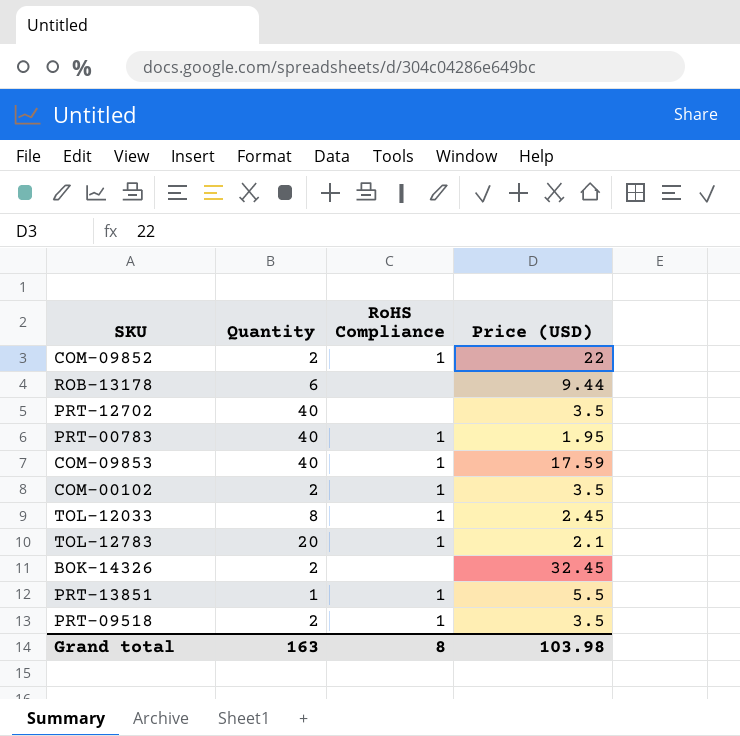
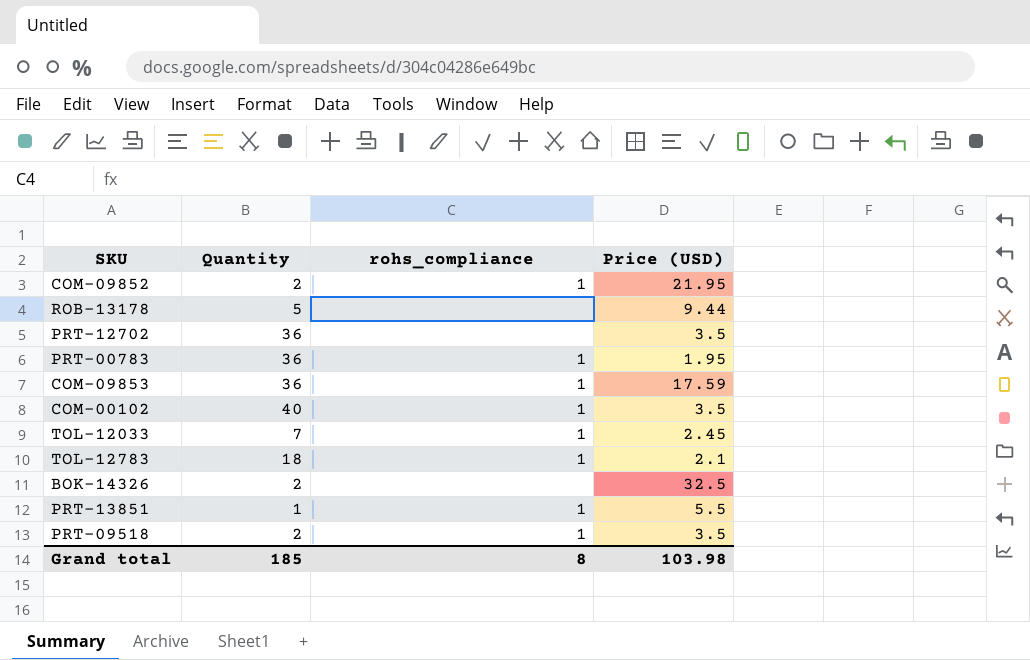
column name: RoHS Compliance -> rohs_compliance
COM-09852 | Price (USD): 22 -> 21.95
ROB-13178 | Quantity: 6 -> 5
PRT-12702 | Quantity: 40 -> 36
PRT-00783 | Quantity: 40 -> 36
COM-09853 | Quantity: 40 -> 36
COM-00102 | Quantity: 2 -> 40
TOL-12033 | Quantity: 8 -> 7
TOL-12783 | Quantity: 20 -> 18
BOK-14326 | Price (USD): 32.45 -> 32.5
Grand total | Quantity: 163 -> 185

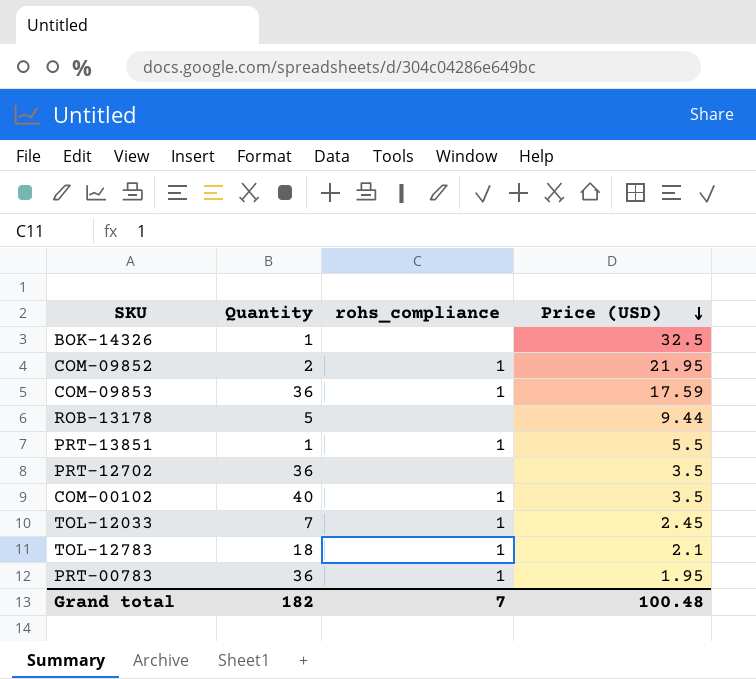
row order: none -> Price (USD) descending
row PRT-09518: 2 | 1 | 3.5 -> none
BOK-14326 | Quantity: 2 -> 1
Grand total | Quantity: 185 -> 182
Grand total | rohs_compliance: 8 -> 7
Grand total | Price (USD): 103.98 -> 100.48

